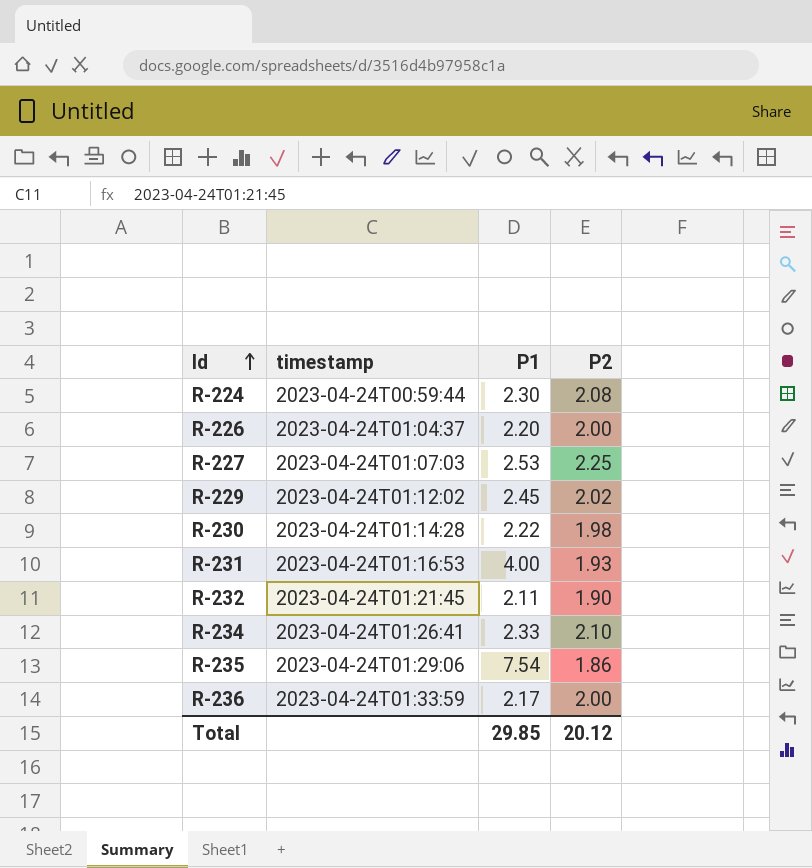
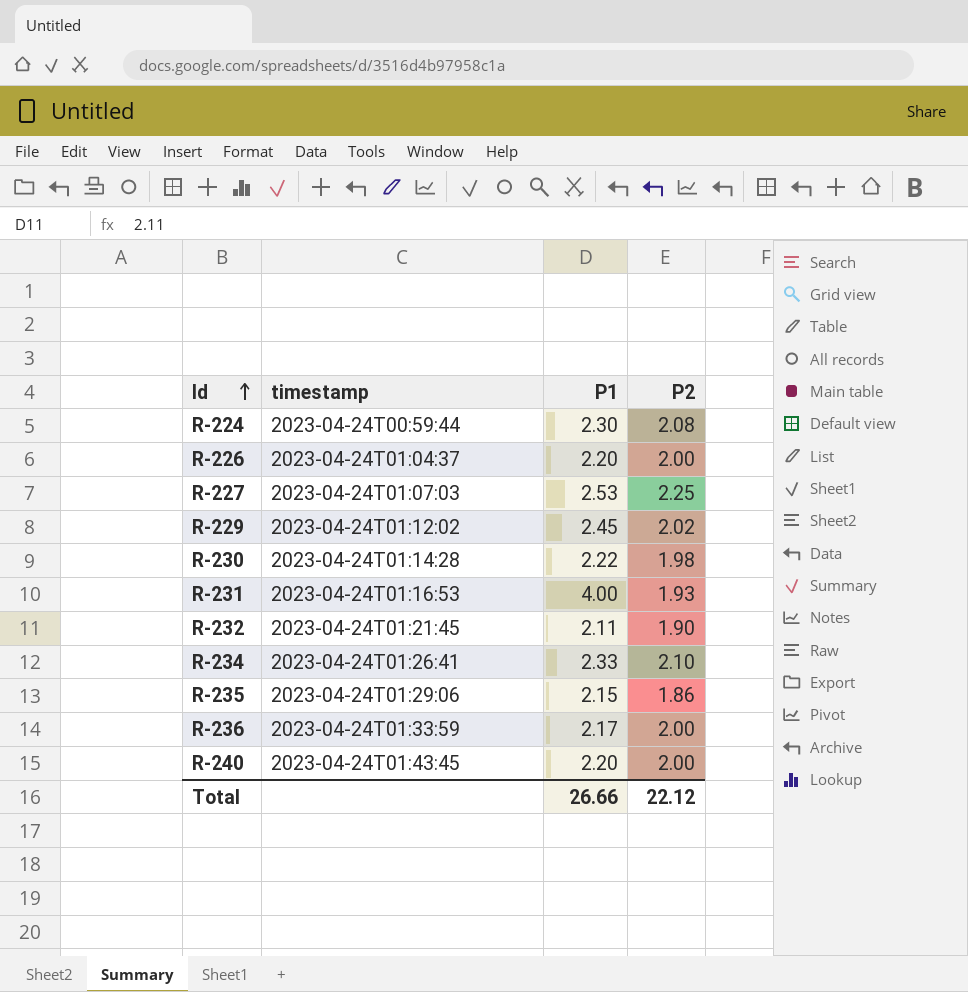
R-235 | P1: 7.54 -> 2.15
row R-240: none -> 2023-04-24T01:43:45 | 2.20 | 2.00
Total | P1: 29.85 -> 26.66
Total | P2: 20.12 -> 22.12

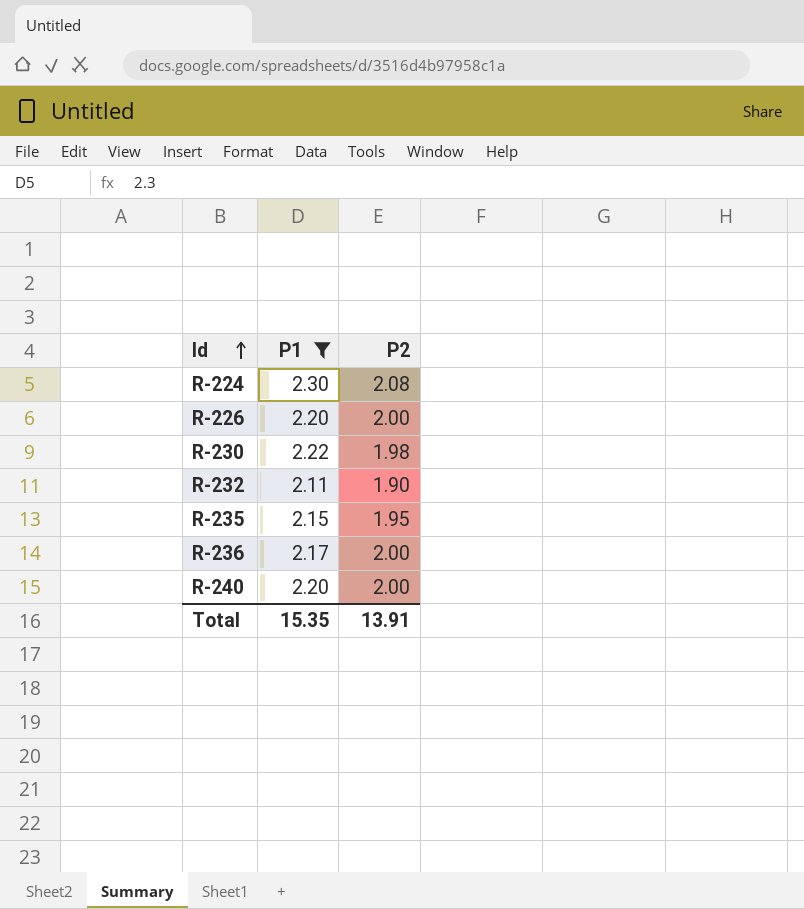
filter: none -> P1 <= 2.30
column timestamp | position: 2 -> none
R-235 | P2: 1.86 -> 1.95
Total | P1: 26.66 -> 15.35
Total | P2: 22.12 -> 13.91

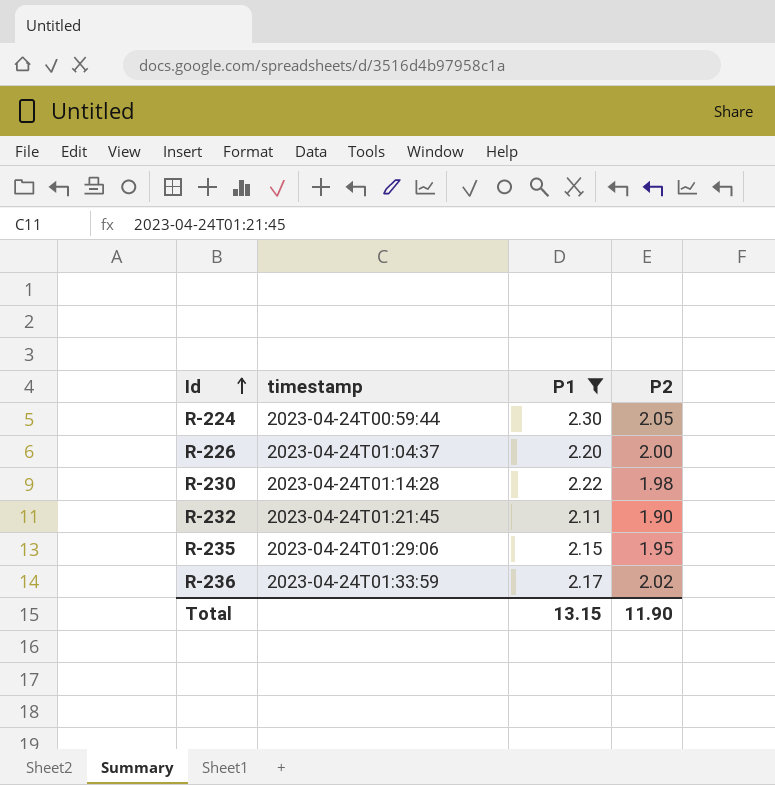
column timestamp | position: none -> 2
row R-240: 2.20 | 2.00 -> none
R-224 | P2: 2.08 -> 2.05
R-236 | P2: 2.00 -> 2.02
Total | P1: 15.35 -> 13.15
Total | P2: 13.91 -> 11.90

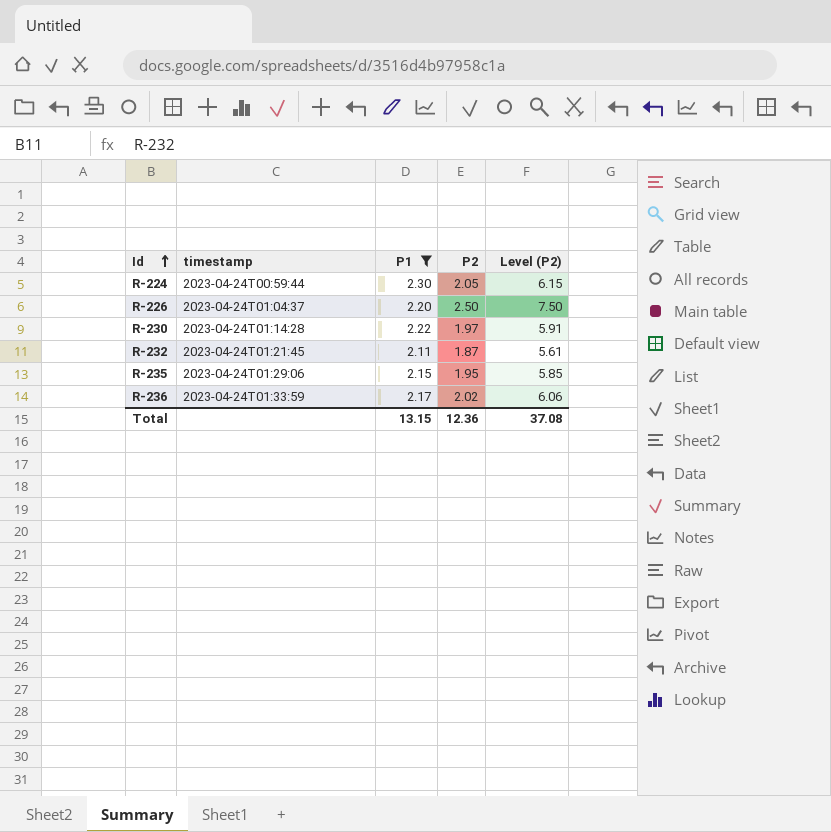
column Level (P2) | formula: none -> [P2] * 3
R-226 | P2: 2.00 -> 2.50
R-230 | P2: 1.98 -> 1.97
R-232 | P2: 1.90 -> 1.87
Total | P2: 11.90 -> 12.36

